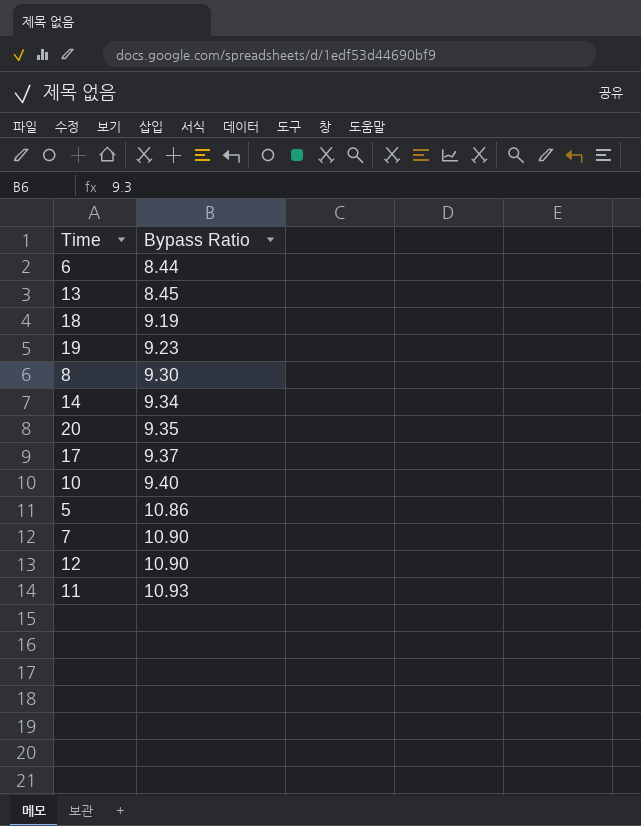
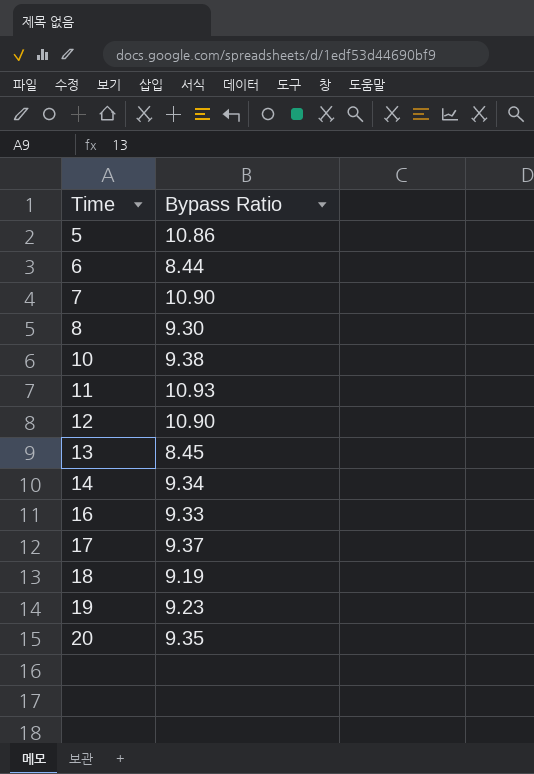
row order: Bypass Ratio ascending -> Time ascending
10 | Bypass Ratio: 9.40 -> 9.38
row 16: none -> 9.33

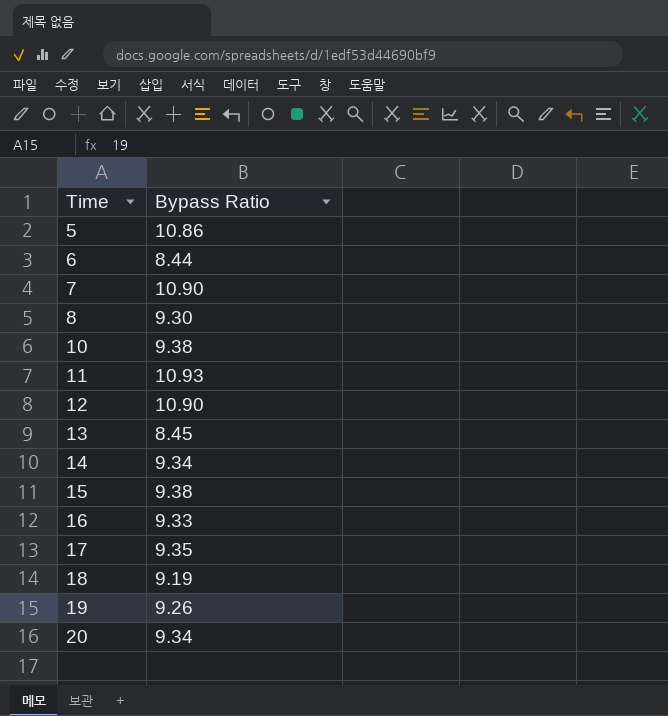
row 15: none -> 9.38
17 | Bypass Ratio: 9.37 -> 9.35
19 | Bypass Ratio: 9.23 -> 9.26
20 | Bypass Ratio: 9.35 -> 9.34

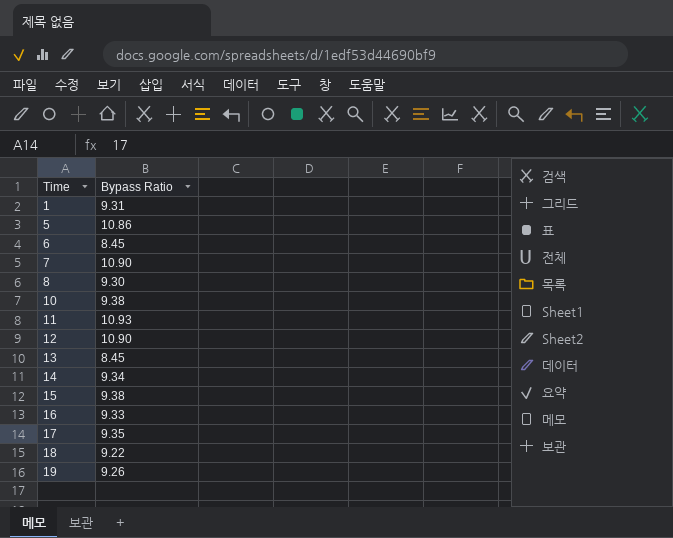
row 20: 9.34 -> none
row 1: none -> 9.31
6 | Bypass Ratio: 8.44 -> 8.45
18 | Bypass Ratio: 9.19 -> 9.22

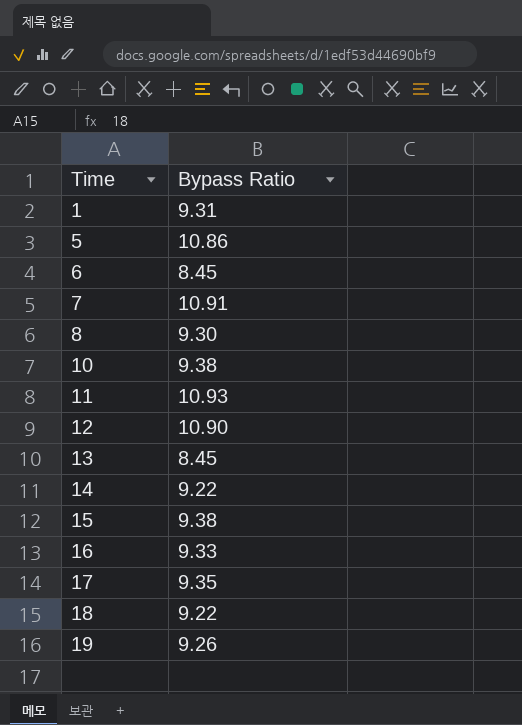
7 | Bypass Ratio: 10.90 -> 10.91
14 | Bypass Ratio: 9.34 -> 9.22

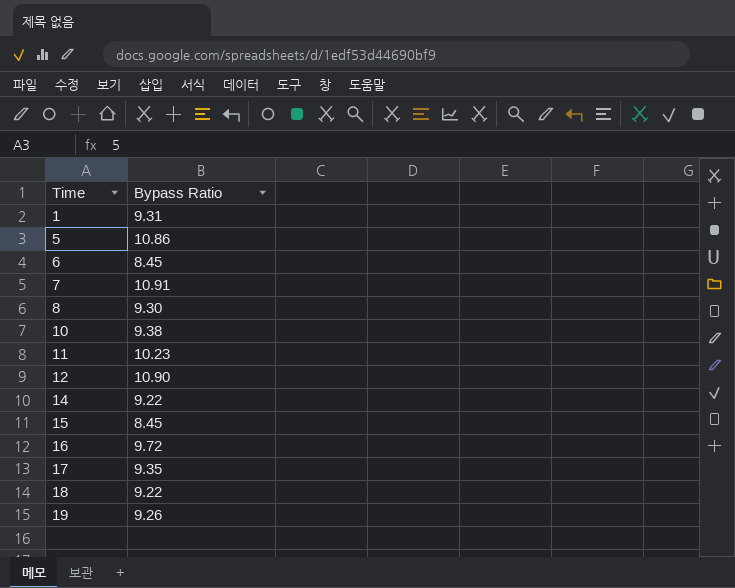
row 13: 8.45 -> none
11 | Bypass Ratio: 10.93 -> 10.23
15 | Bypass Ratio: 9.38 -> 8.45
16 | Bypass Ratio: 9.33 -> 9.72

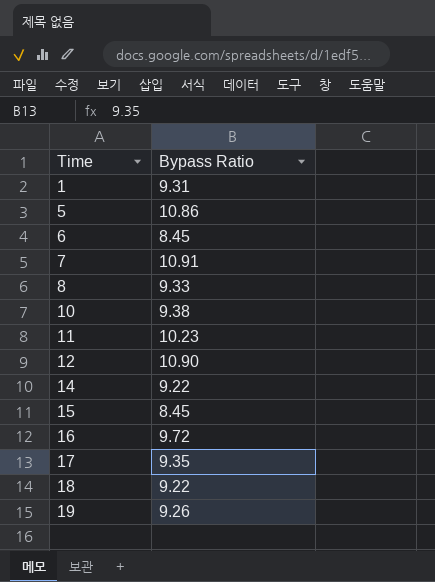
8 | Bypass Ratio: 9.30 -> 9.33

